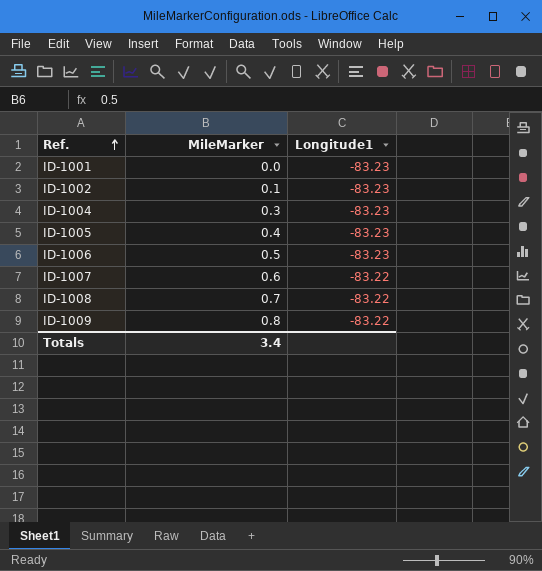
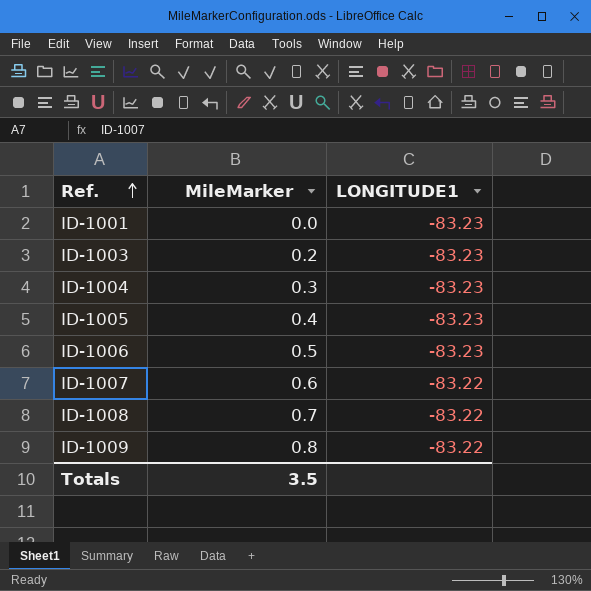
column name: Longitude1 -> LONGITUDE1
row ID-1002: 0.1 | -83.23 -> none
row ID-1003: none -> 0.2 | -83.23
Totals | MileMarker: 3.4 -> 3.5

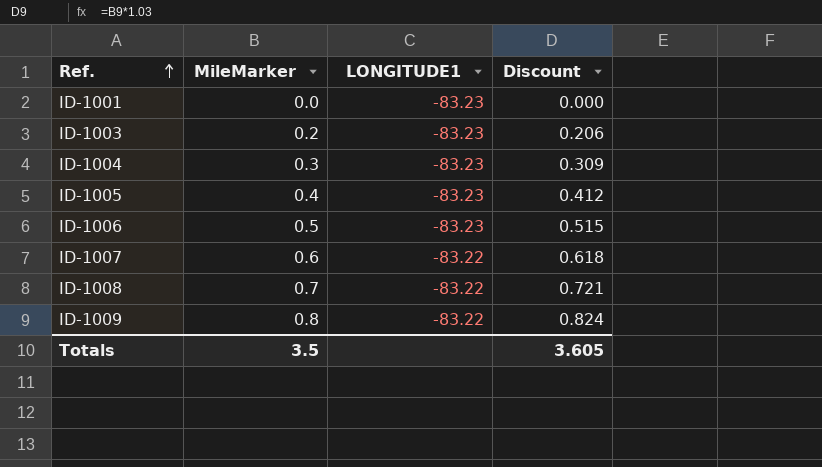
column Discount | formula: none -> [MileMarker] * 1.03

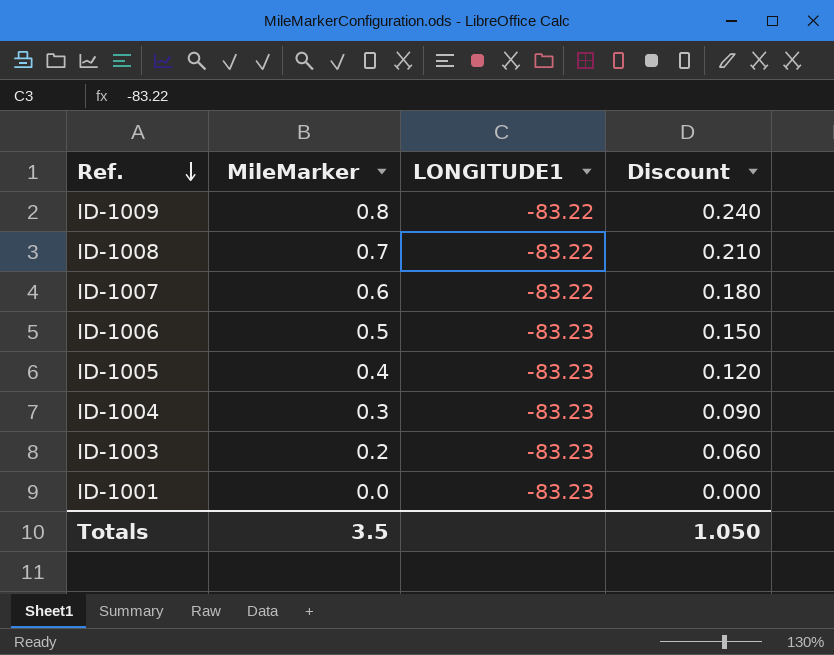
row order: Ref. ascending -> Ref. descending
column Discount | formula: [MileMarker] * 1.03 -> [MileMarker] * 0.3
Totals | Discount: 3.605 -> 1.050

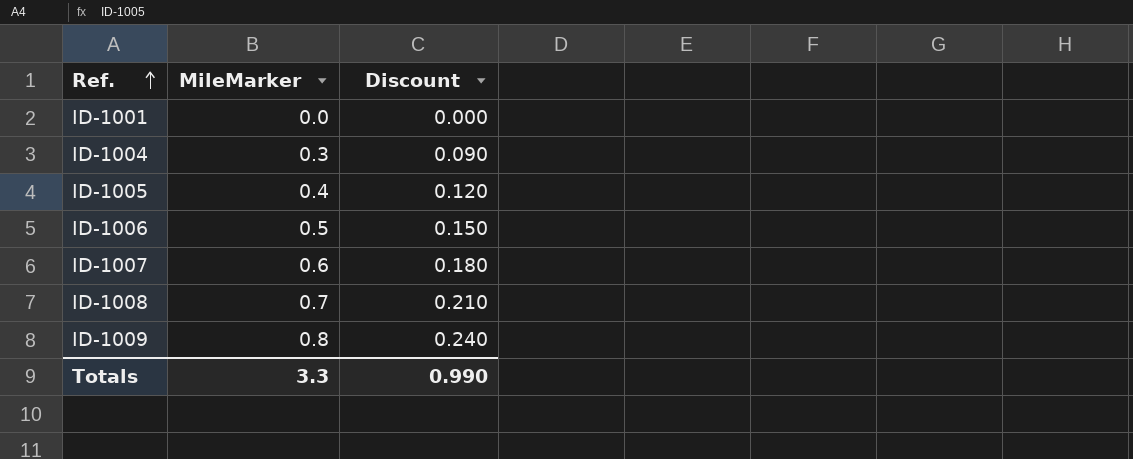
row order: Ref. descending -> Ref. ascending
column LONGITUDE1 | position: 3 -> none
row ID-1003: 0.2 | -83.23 | 0.060 -> none
Totals | MileMarker: 3.5 -> 3.3
Totals | Discount: 1.050 -> 0.990

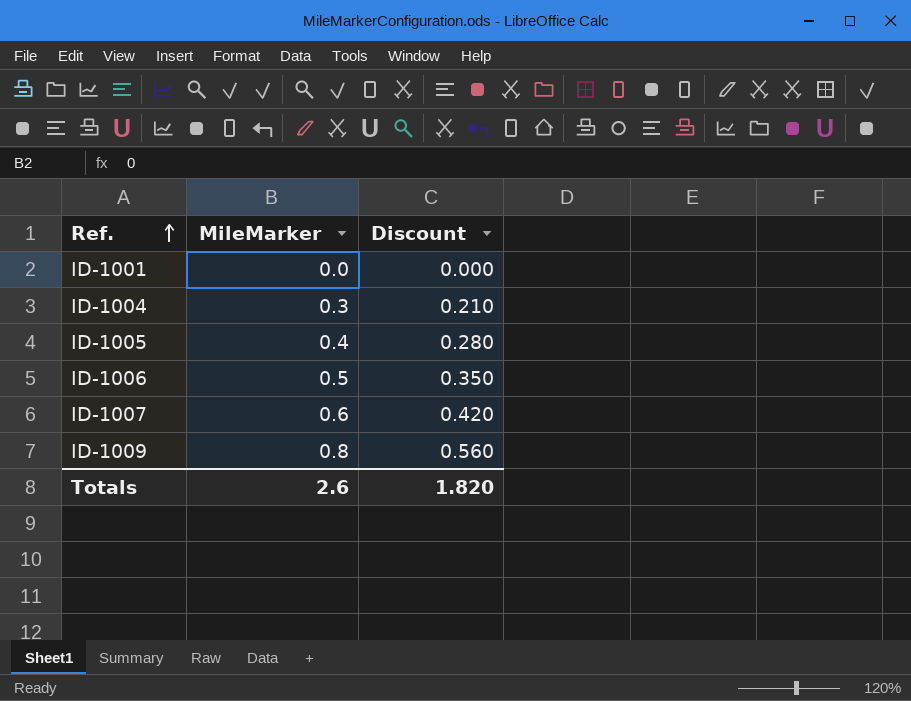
column Discount | formula: [MileMarker] * 0.3 -> [MileMarker] * 0.7
row ID-1008: 0.7 | 0.210 -> none
Totals | MileMarker: 3.3 -> 2.6
Totals | Discount: 0.990 -> 1.820

